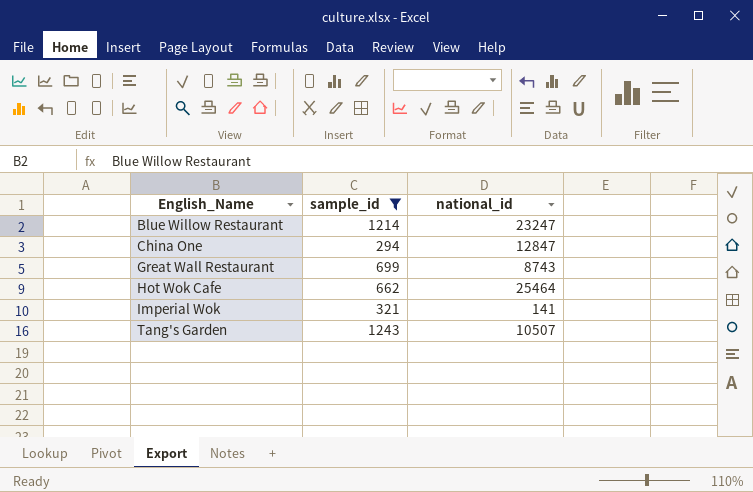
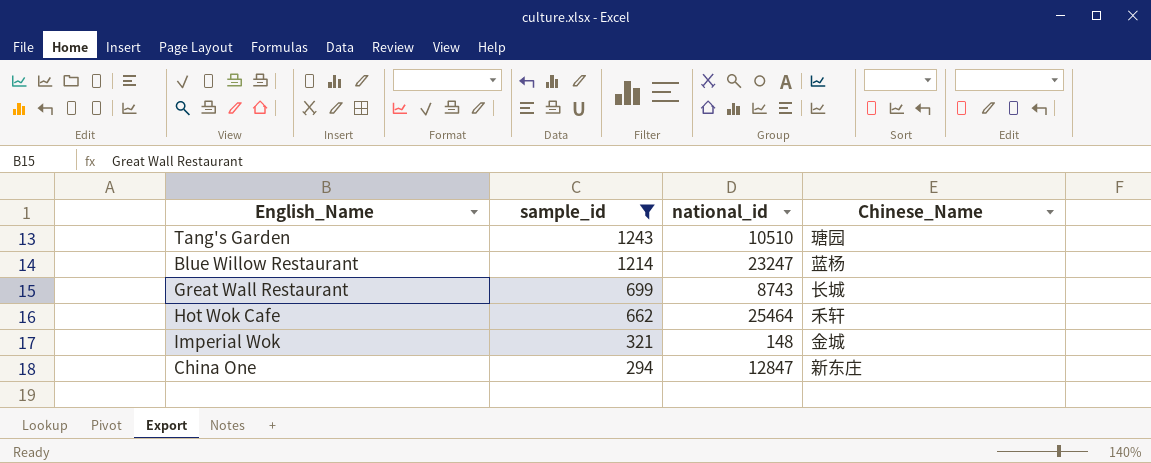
row order: English_Name ascending -> sample_id descending
column Chinese_Name | position: none -> 4
Tang's Garden | national_id: 10507 -> 10510
Imperial Wok | national_id: 141 -> 148

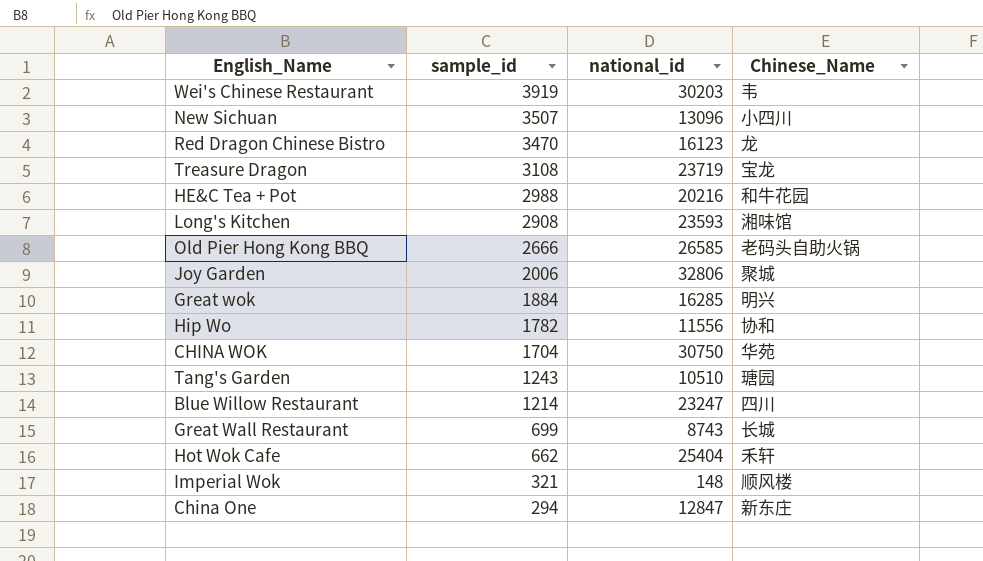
filter: sample_id <= 1243 -> none
Blue Willow Restaurant | Chinese_Name: 蓝杨 -> 四川
Hot Wok Cafe | national_id: 25464 -> 25404
Imperial Wok | Chinese_Name: 金城 -> 顺风楼

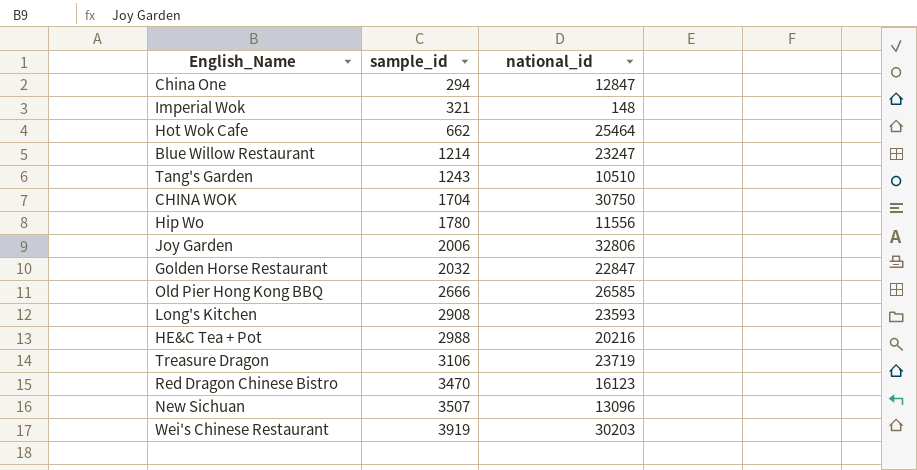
row order: sample_id descending -> sample_id ascending
column Chinese_Name | position: 4 -> none
row Great wok: 1884 | 16285 | 明兴 -> none
row Great Wall Restaurant: 699 | 8743 | 长城 -> none
Hot Wok Cafe | national_id: 25404 -> 25464
Hip Wo | sample_id: 1782 -> 1780
row Golden Horse Restaurant: none -> 2032 | 22847
Treasure Dragon | sample_id: 3108 -> 3106

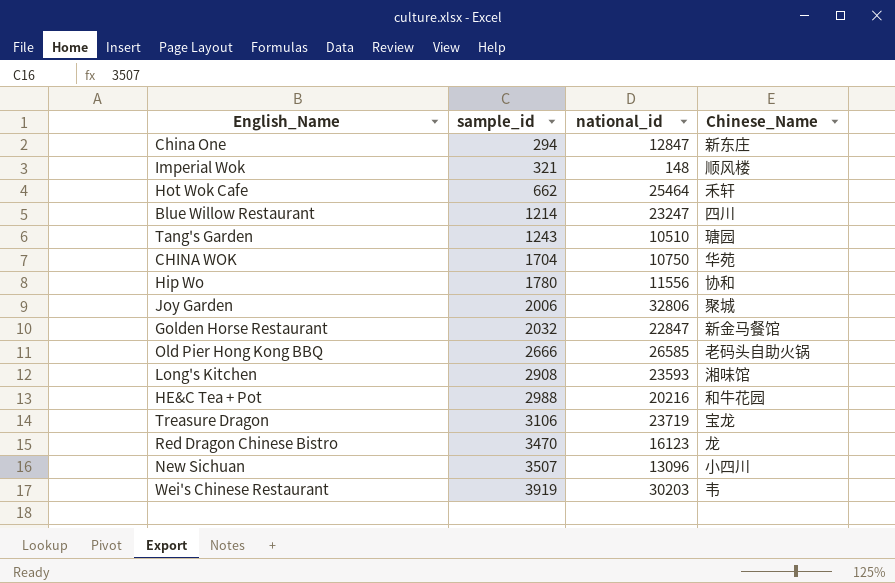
column Chinese_Name | position: none -> 4
CHINA WOK | national_id: 30750 -> 10750

